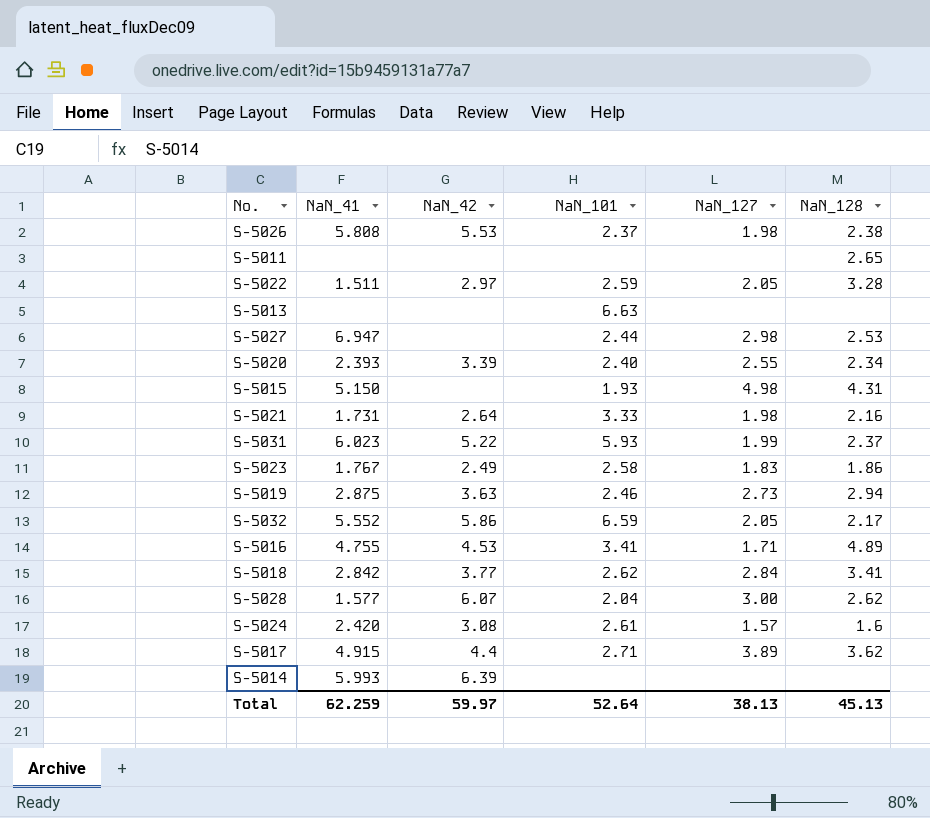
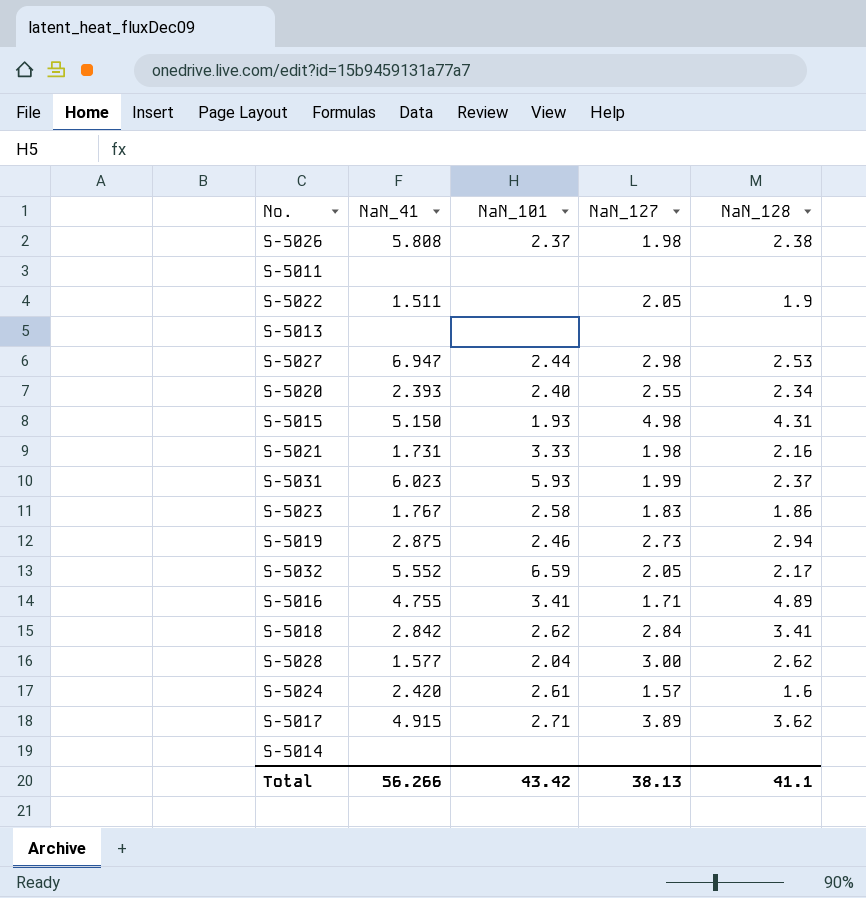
column NaN_42 | position: 3 -> none
S-5011 | NaN_128: 2.65 -> none
S-5022 | NaN_101: 2.59 -> none
S-5022 | NaN_128: 3.28 -> 1.9
S-5013 | NaN_101: 6.63 -> none
S-5014 | NaN_41: 5.993 -> none
Total | NaN_41: 62.259 -> 56.266
Total | NaN_101: 52.64 -> 43.42
Total | NaN_128: 45.13 -> 41.1

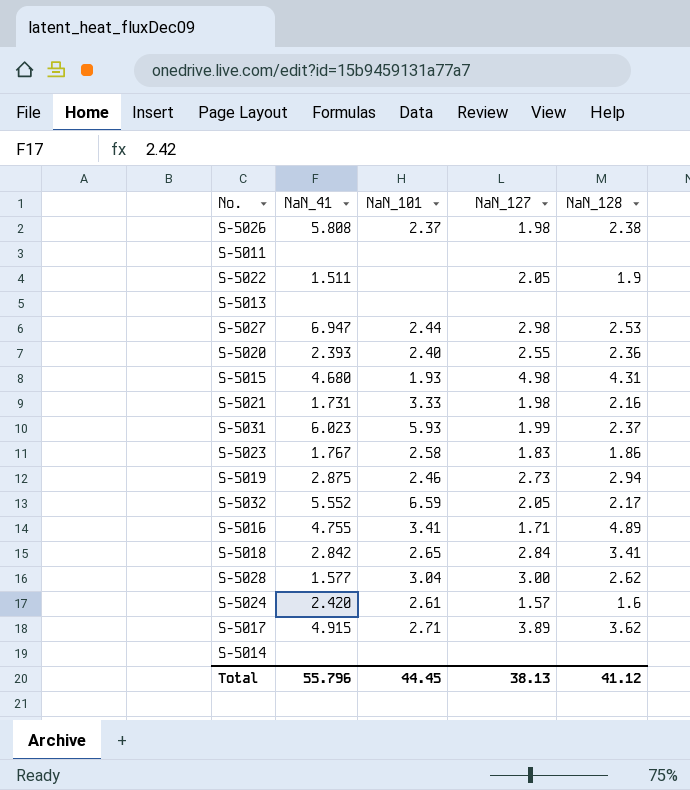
S-5020 | NaN_128: 2.34 -> 2.36
S-5015 | NaN_41: 5.150 -> 4.680
S-5018 | NaN_101: 2.62 -> 2.65
S-5028 | NaN_101: 2.04 -> 3.04
Total | NaN_41: 56.266 -> 55.796
Total | NaN_101: 43.42 -> 44.45
Total | NaN_128: 41.1 -> 41.12

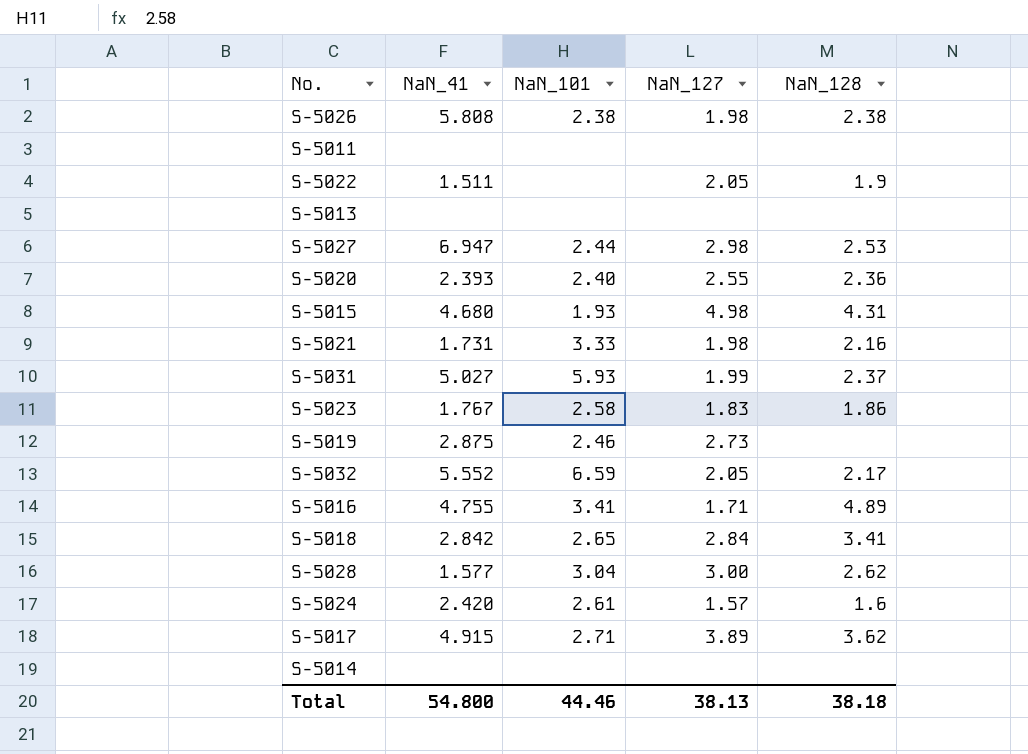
S-5026 | NaN_101: 2.37 -> 2.38
S-5031 | NaN_41: 6.023 -> 5.027
S-5019 | NaN_128: 2.94 -> none
Total | NaN_41: 55.796 -> 54.800
Total | NaN_101: 44.45 -> 44.46
Total | NaN_128: 41.12 -> 38.18

